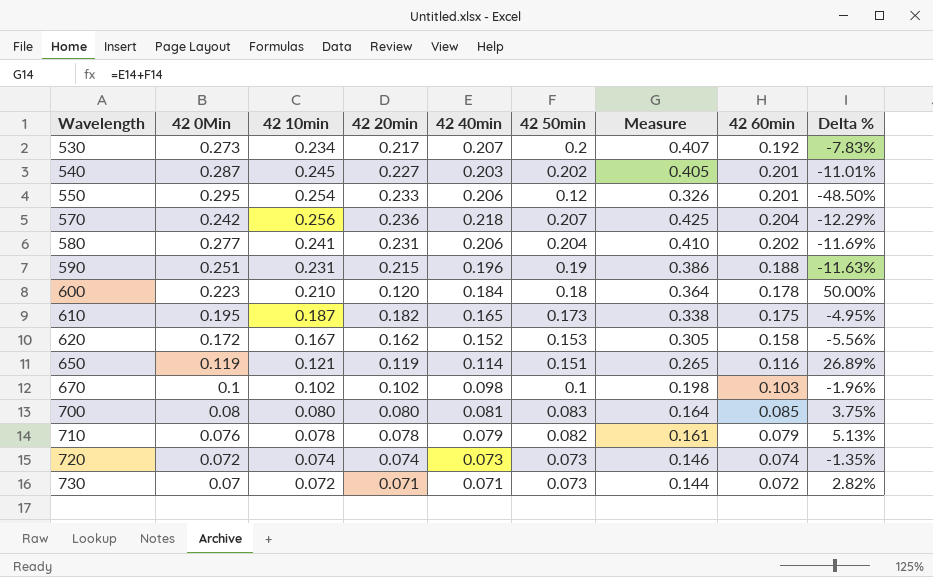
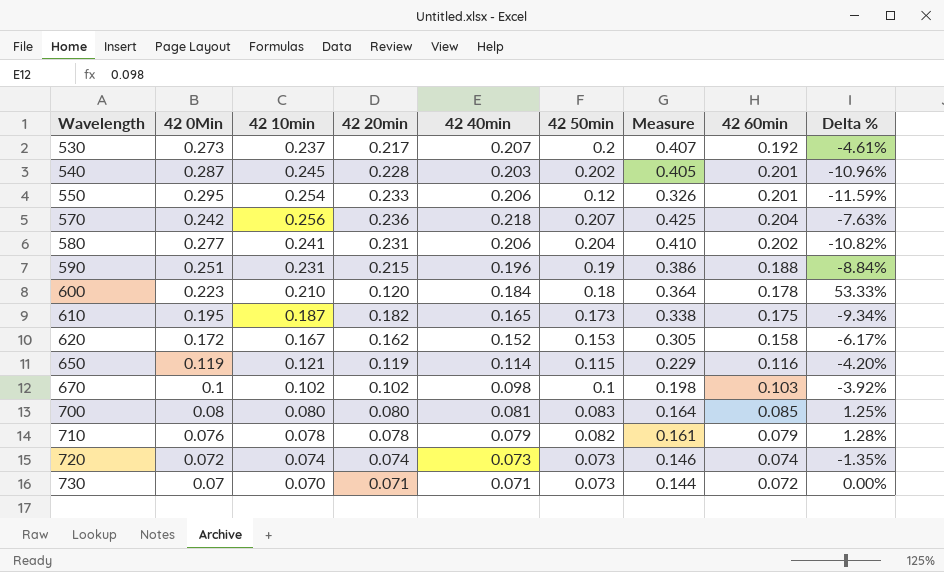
column Delta % | formula: ([42 50min] - [42 20min]) / [42 20min] -> ([42 40min] - [42 20min]) / [42 20min]
530 | 42 10min: 0.234 -> 0.237
540 | 42 20min: 0.227 -> 0.228
650 | 42 50min: 0.151 -> 0.115
650 | Measure: 0.265 -> 0.229
730 | 42 10min: 0.072 -> 0.070

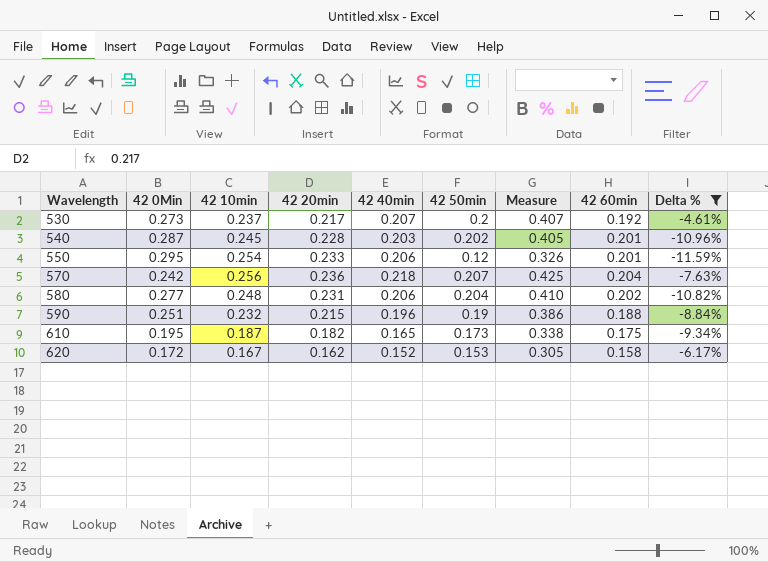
filter: none -> Delta % <= -4.61%
580 | 42 10min: 0.241 -> 0.248
590 | 42 10min: 0.231 -> 0.232

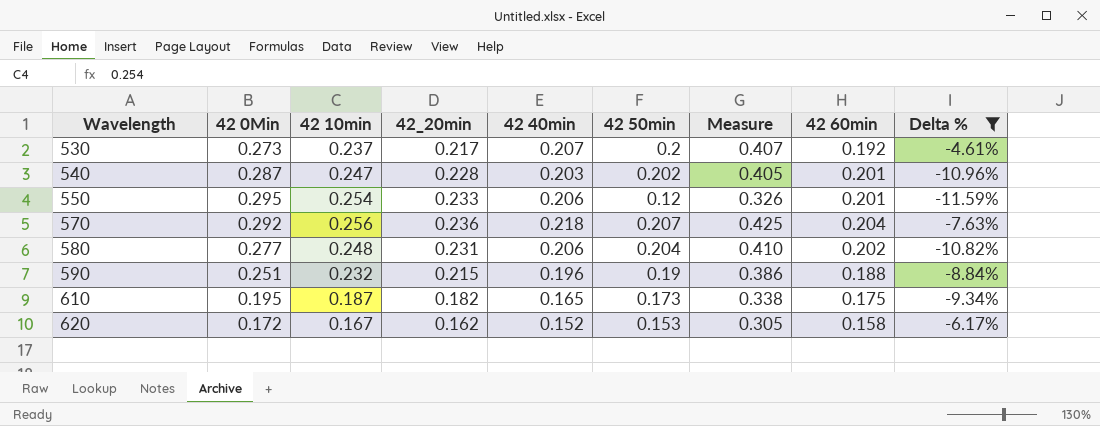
column name: 42 20min -> 42_20min
540 | 42 10min: 0.245 -> 0.247
570 | 42 0Min: 0.242 -> 0.292

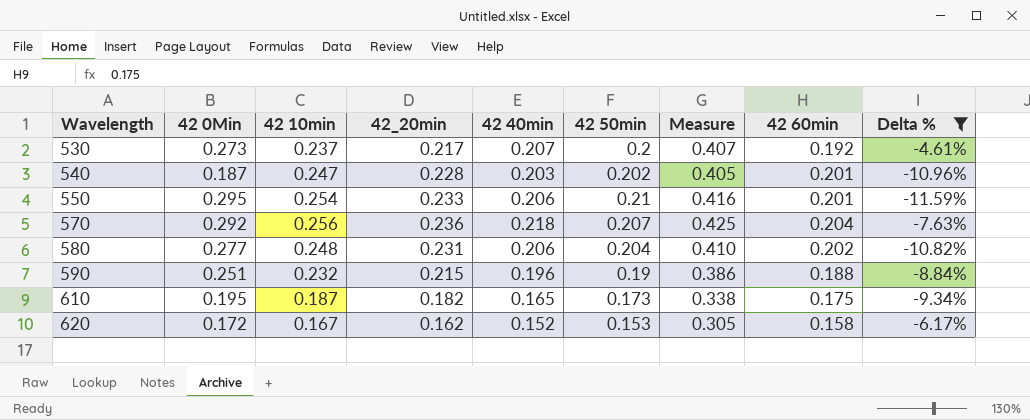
540 | 42 0Min: 0.287 -> 0.187
550 | 42 50min: 0.12 -> 0.21
550 | Measure: 0.326 -> 0.416

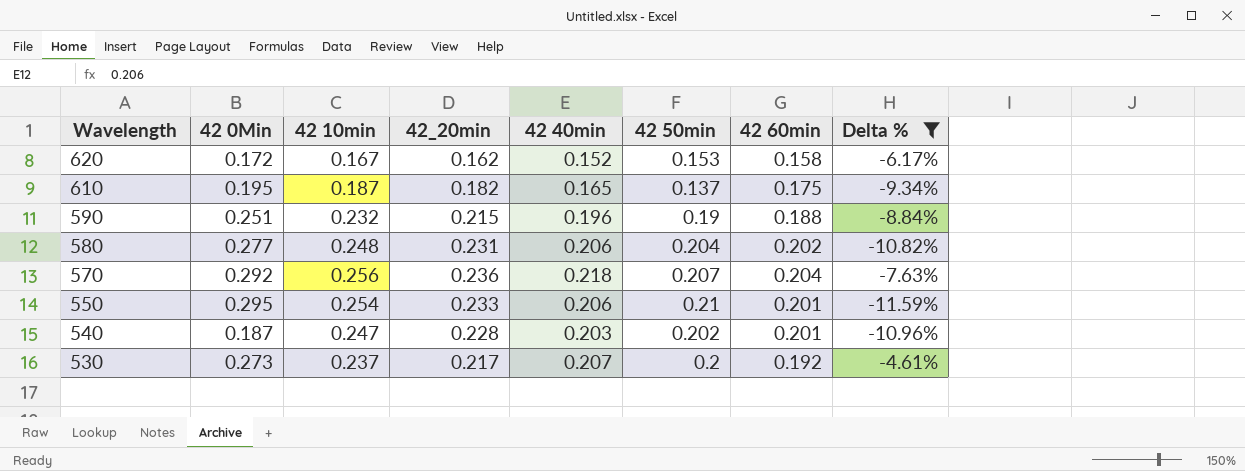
row order: Wavelength ascending -> Wavelength descending
column Measure | formula: [42 40min] + [42 50min] -> none
610 | 42 50min: 0.173 -> 0.137

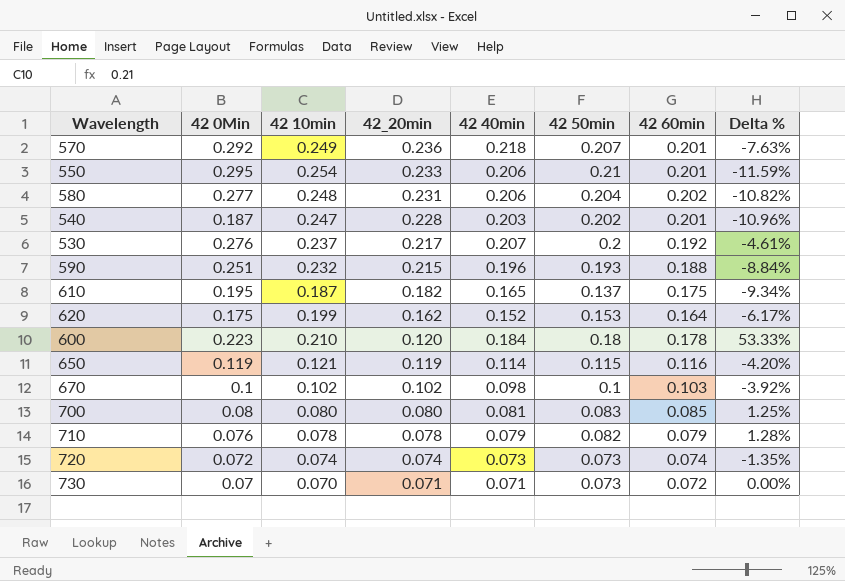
filter: Delta % <= -4.61% -> none
row order: Wavelength descending -> 42_20min descending
570 | 42 10min: 0.256 -> 0.249
570 | 42 60min: 0.204 -> 0.201
530 | 42 0Min: 0.273 -> 0.276
590 | 42 50min: 0.19 -> 0.193
620 | 42 0Min: 0.172 -> 0.175
620 | 42 10min: 0.167 -> 0.199
620 | 42 60min: 0.158 -> 0.164

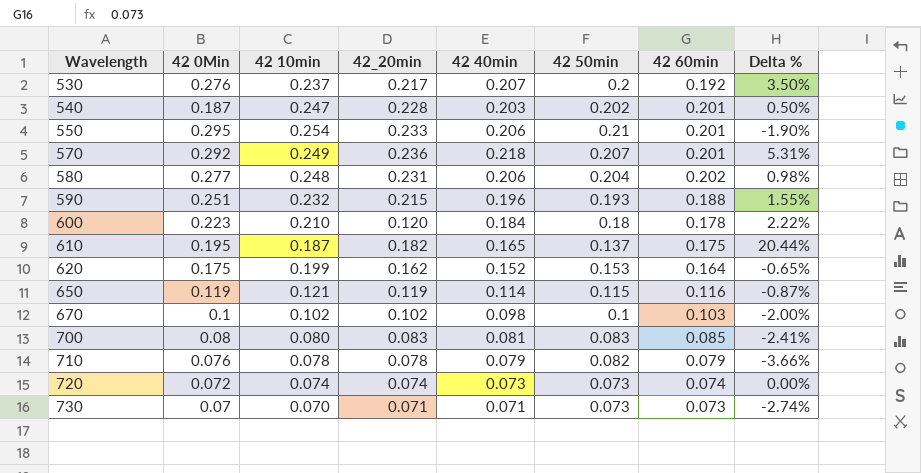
row order: 42_20min descending -> Wavelength ascending
column Delta % | formula: ([42 40min] - [42_20min]) / [42_20min] -> ([42 40min] - [42 50min]) / [42 50min]
700 | 42_20min: 0.080 -> 0.083
730 | 42 60min: 0.072 -> 0.073

